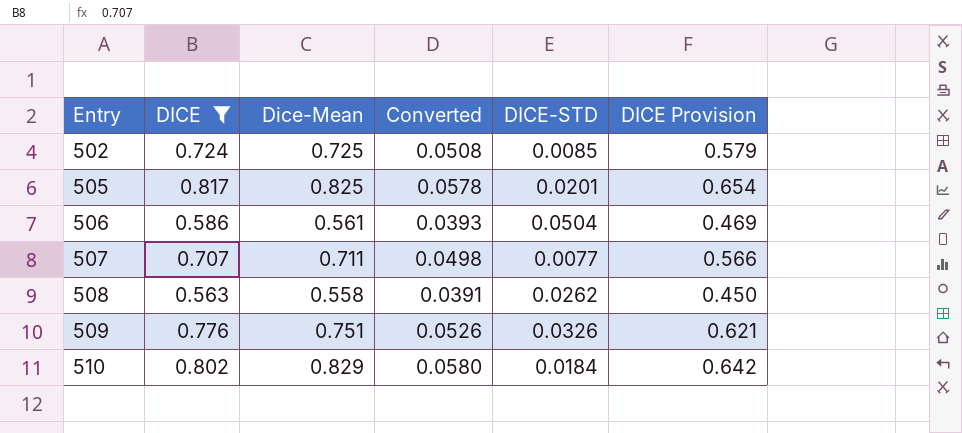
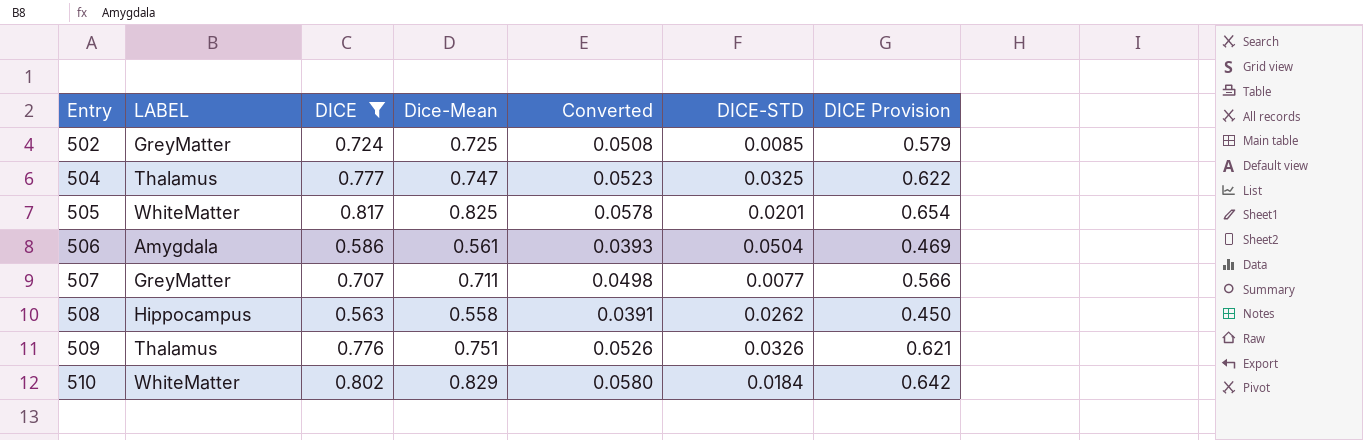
column LABEL | position: none -> 2
row 504: none -> Thalamus | 0.777 | 0.747 | 0.0523 | 0.0325 | 0.622

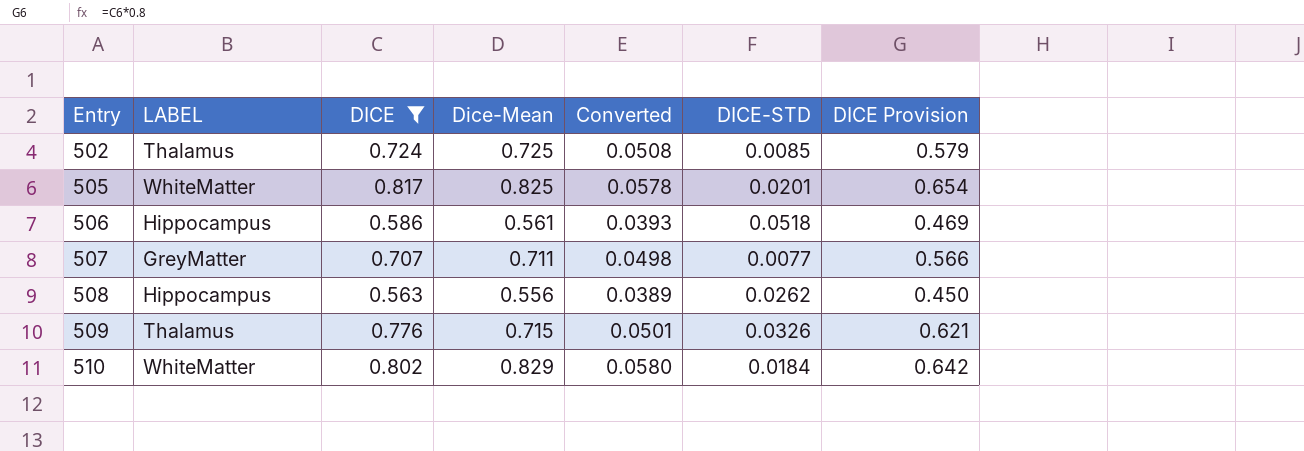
row 504: Thalamus | 0.777 | 0.747 | 0.0523 | 0.0325 | 0.622 -> none
502 | LABEL: GreyMatter -> Thalamus
506 | LABEL: Amygdala -> Hippocampus
506 | DICE-STD: 0.0504 -> 0.0518
508 | Dice-Mean: 0.558 -> 0.556
508 | Converted: 0.0391 -> 0.0389
509 | Dice-Mean: 0.751 -> 0.715
509 | Converted: 0.0526 -> 0.0501

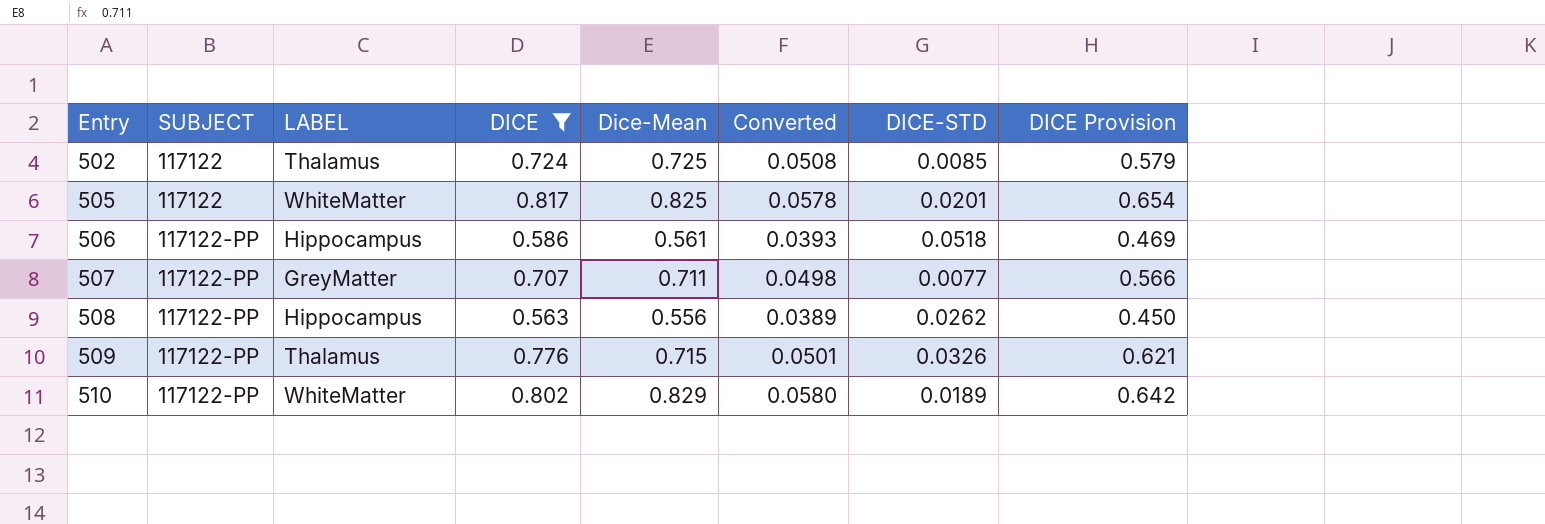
column SUBJECT | position: none -> 2
510 | DICE-STD: 0.0184 -> 0.0189

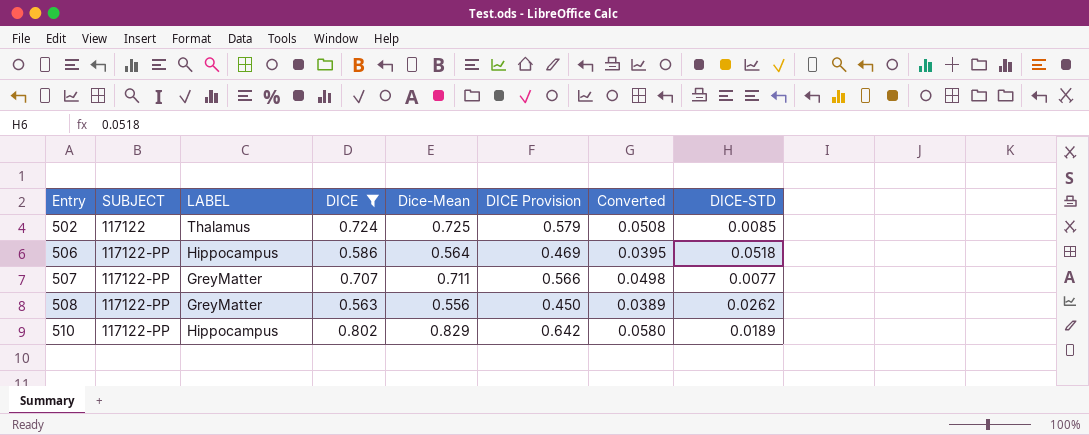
column DICE Provision | position: 8 -> 6
row 505: 117122 | WhiteMatter | 0.817 | 0.825 | 0.0578 | 0.0201 | 0.654 -> none
row 509: 117122-PP | Thalamus | 0.776 | 0.715 | 0.0501 | 0.0326 | 0.621 -> none
506 | Dice-Mean: 0.561 -> 0.564
506 | Converted: 0.0393 -> 0.0395
508 | LABEL: Hippocampus -> GreyMatter
510 | LABEL: WhiteMatter -> Hippocampus

